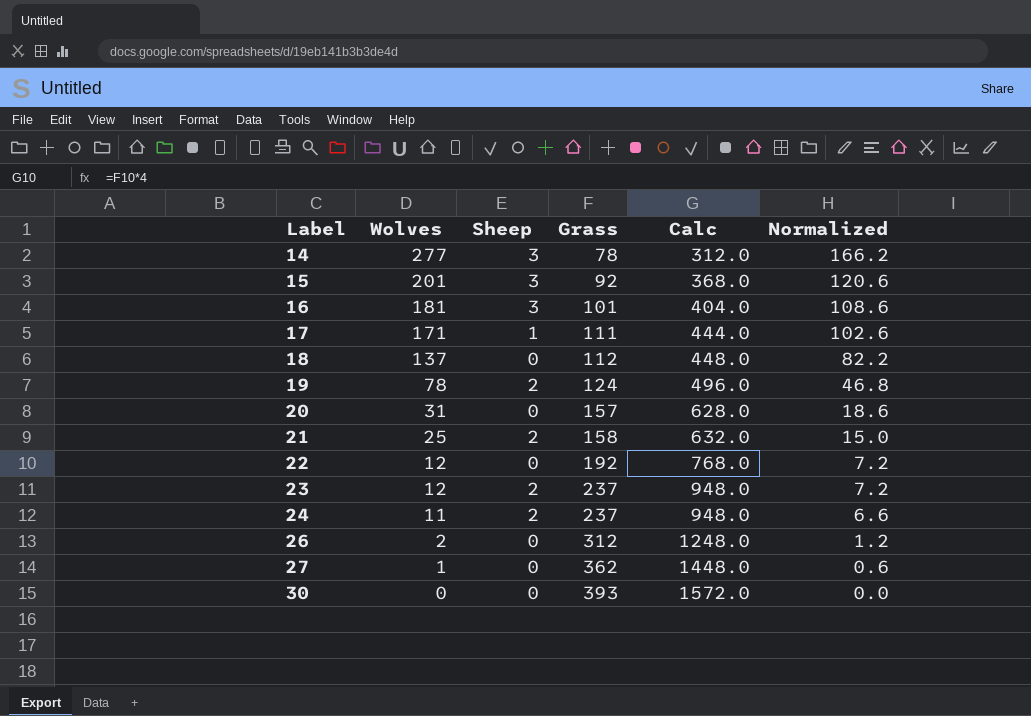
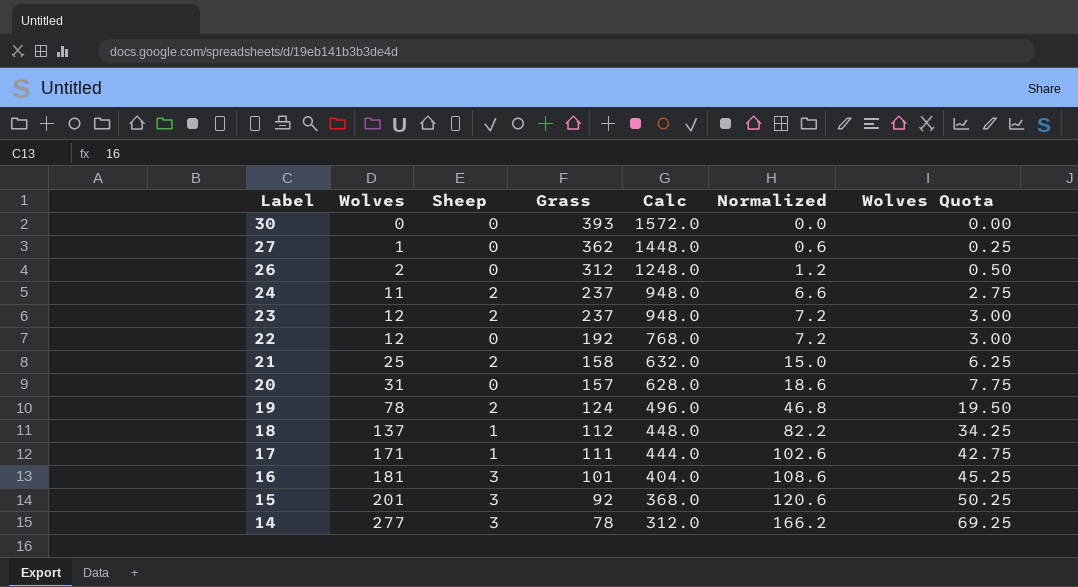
row order: Label ascending -> Label descending
column Wolves Quota | formula: none -> [Wolves] * 0.25
18 | Sheep: 0 -> 1

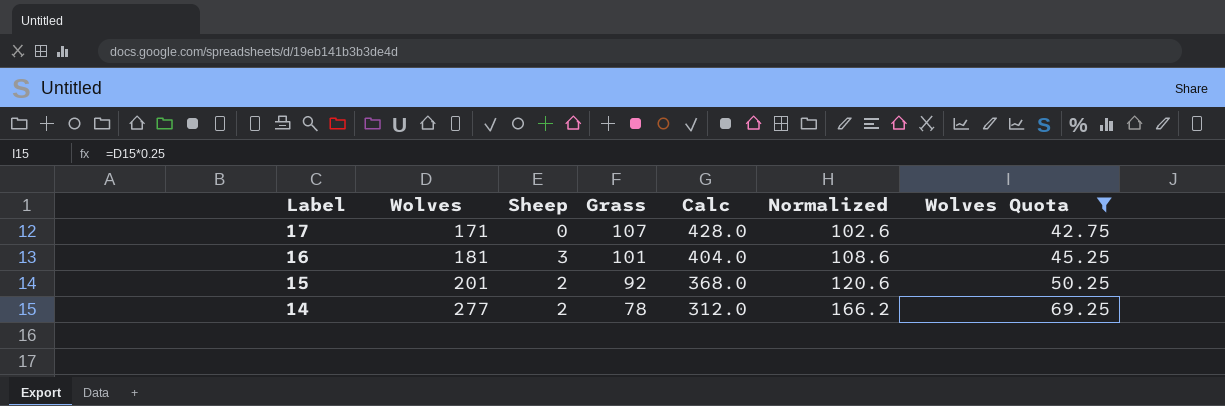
filter: none -> Wolves Quota >= 42.75
17 | Sheep: 1 -> 0
17 | Grass: 111 -> 107
17 | Calc: 444.0 -> 428.0
15 | Sheep: 3 -> 2
14 | Sheep: 3 -> 2

